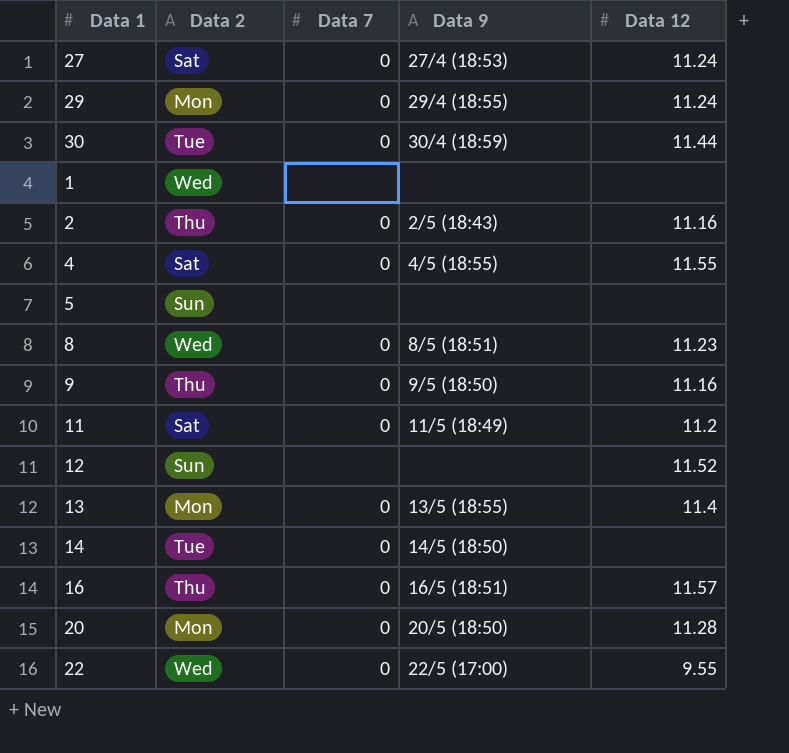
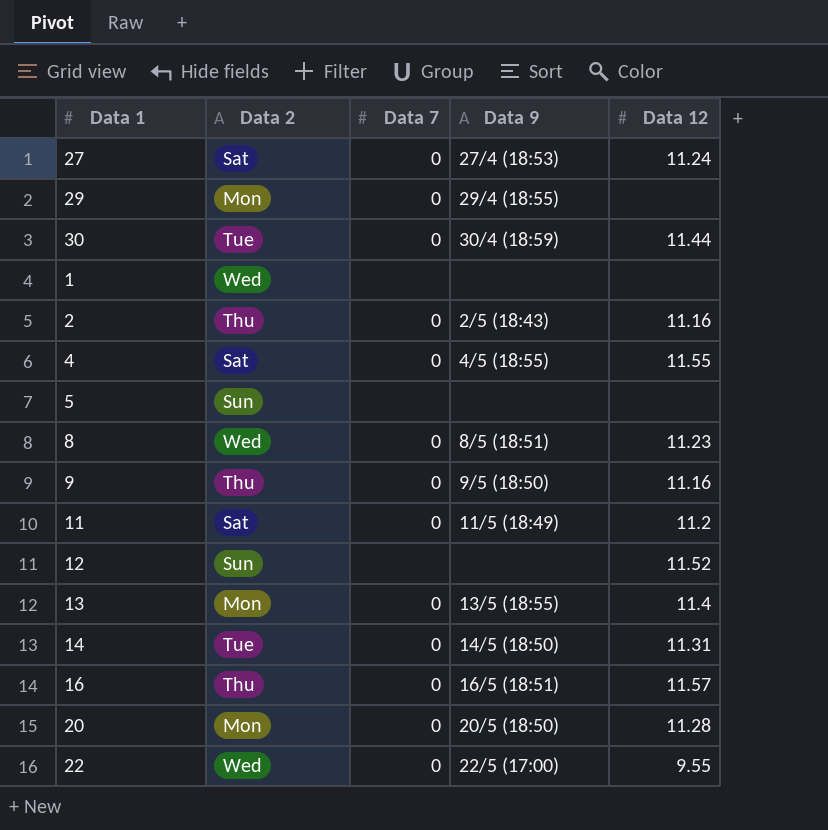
29 | Data 12: 11.24 -> none
14 | Data 12: none -> 11.31

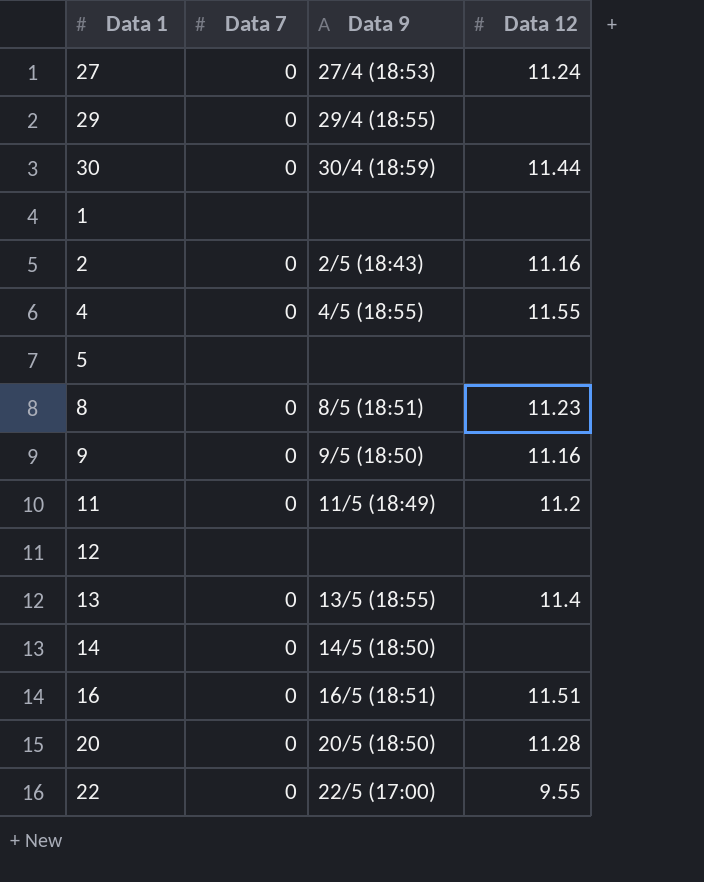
column Data 2 | position: 2 -> none
12 | Data 12: 11.52 -> none
14 | Data 12: 11.31 -> none
16 | Data 12: 11.57 -> 11.51

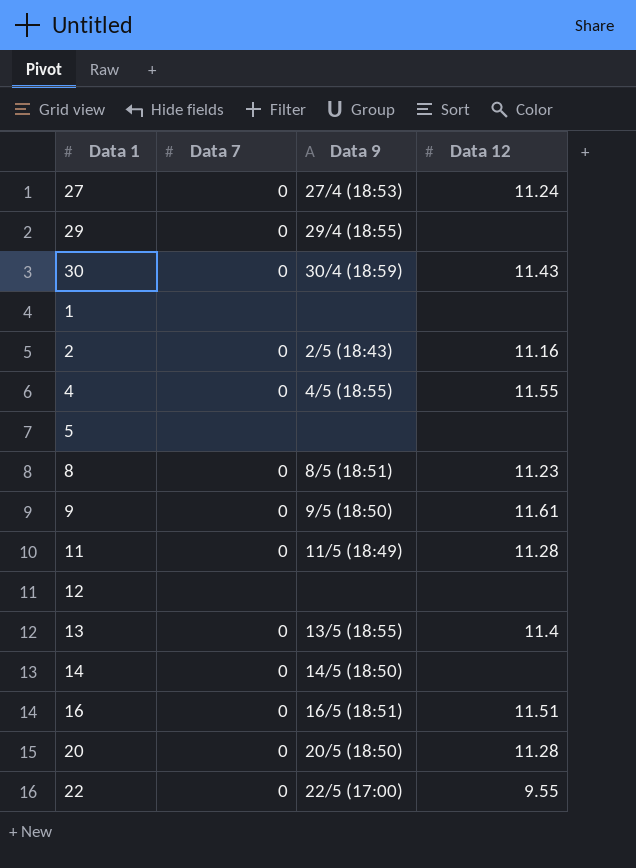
30 | Data 12: 11.44 -> 11.43
9 | Data 12: 11.16 -> 11.61
11 | Data 12: 11.2 -> 11.28

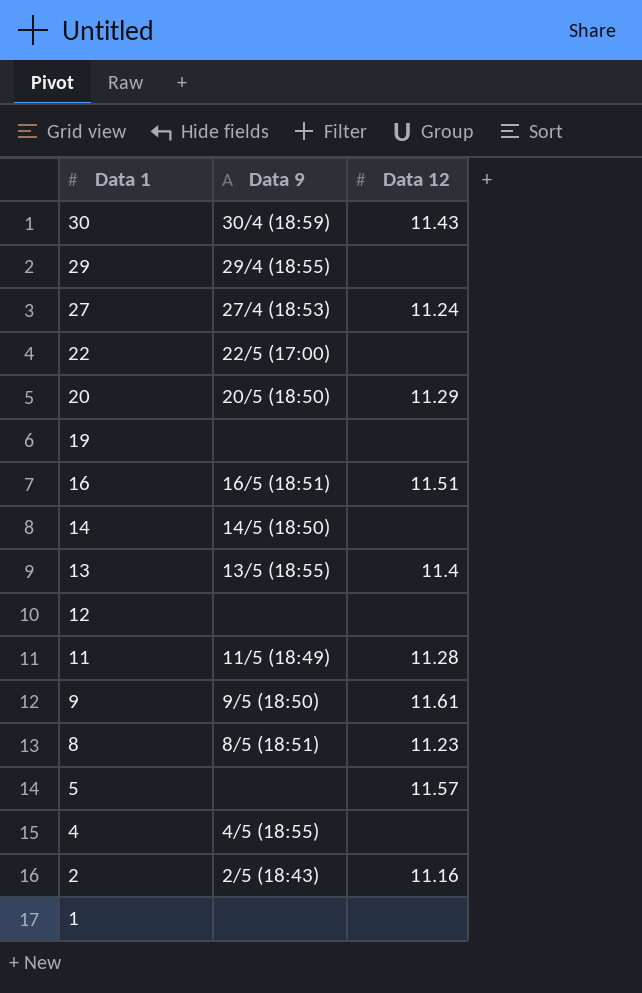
row order: none -> Data 1 descending
column Data 7 | position: 2 -> none
22 | Data 12: 9.55 -> none
20 | Data 12: 11.28 -> 11.29
row 19: none -> none | none
5 | Data 12: none -> 11.57
4 | Data 12: 11.55 -> none

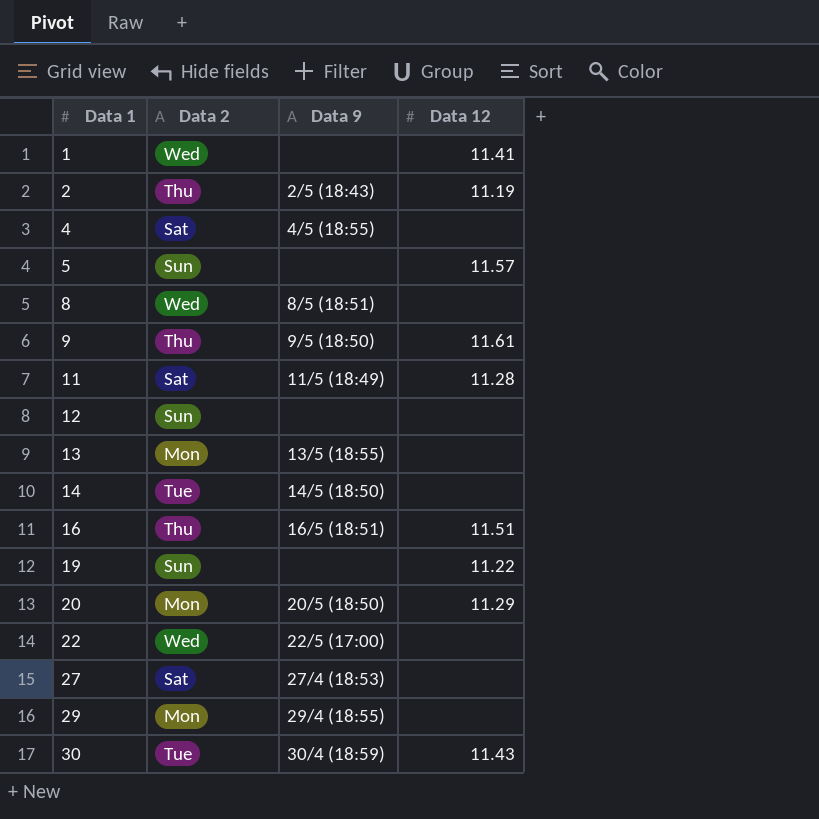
row order: Data 1 descending -> Data 1 ascending
column Data 2 | position: none -> 2
1 | Data 12: none -> 11.41
2 | Data 12: 11.16 -> 11.19
8 | Data 12: 11.23 -> none
13 | Data 12: 11.4 -> none
19 | Data 12: none -> 11.22
27 | Data 12: 11.24 -> none

